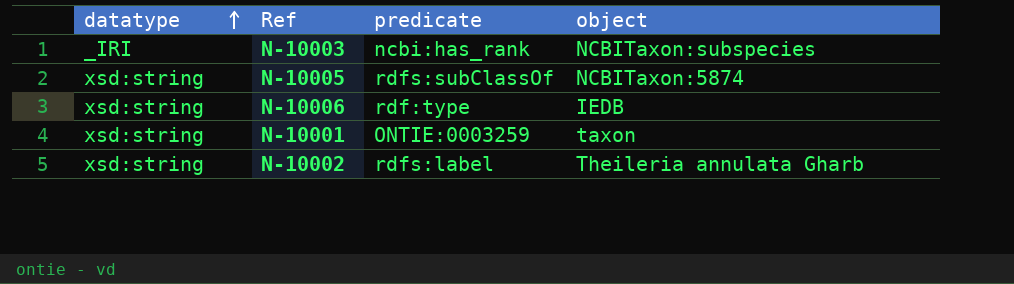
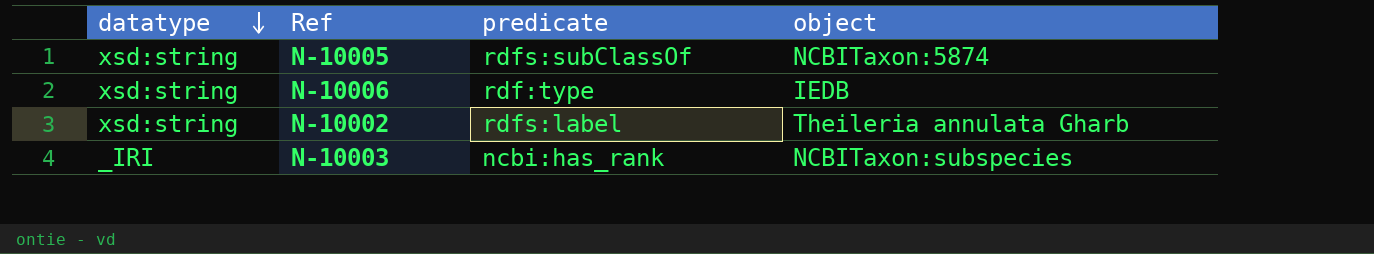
row order: datatype ascending -> datatype descending
row N-10001: xsd:string | ONTIE:0003259 | taxon -> none

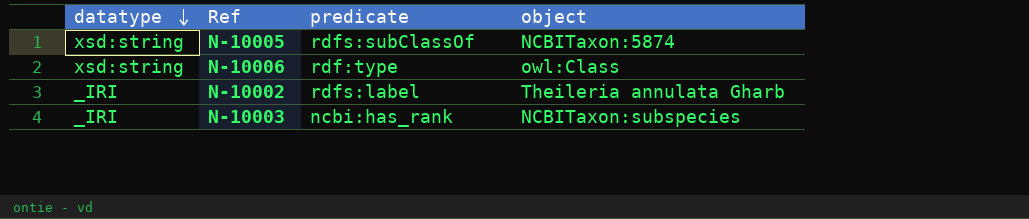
N-10006 | object: IEDB -> owl:Class
N-10002 | datatype: xsd:string -> _IRI

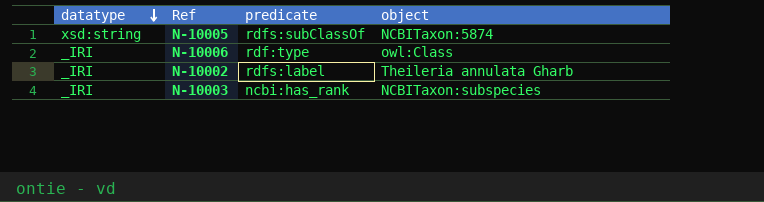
N-10006 | datatype: xsd:string -> _IRI

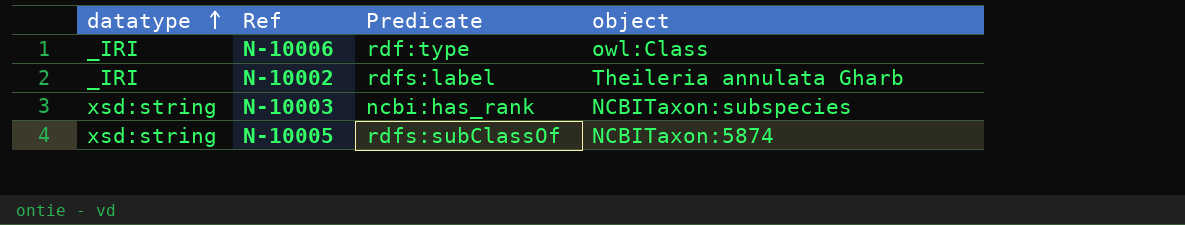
row order: datatype descending -> datatype ascending
column name: predicate -> Predicate
N-10003 | datatype: _IRI -> xsd:string

